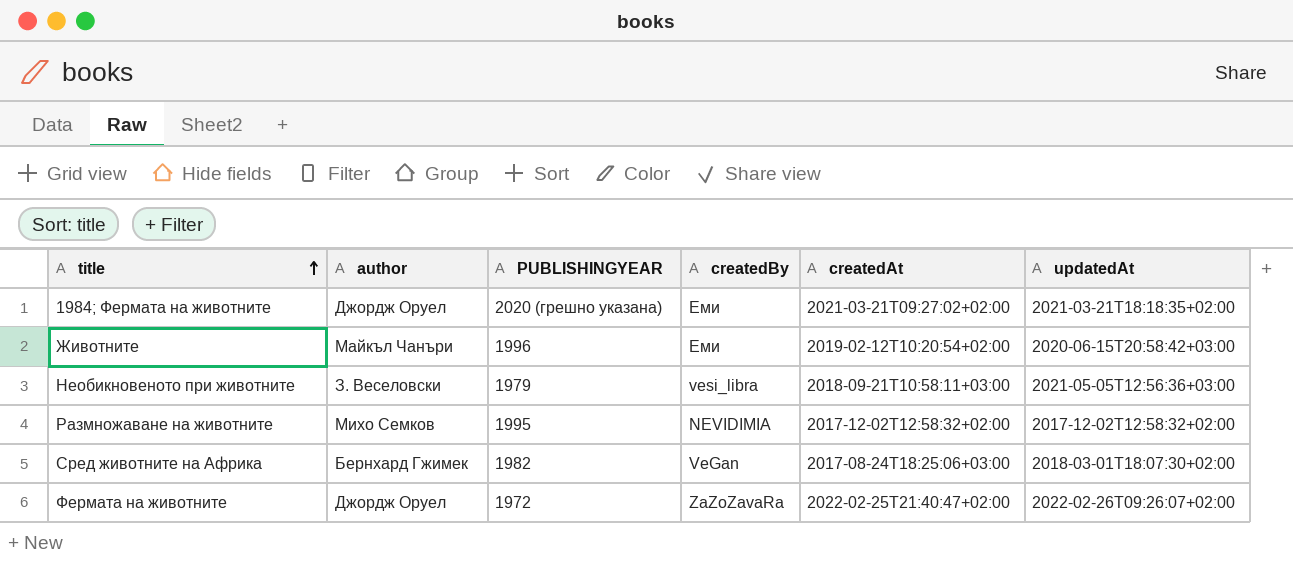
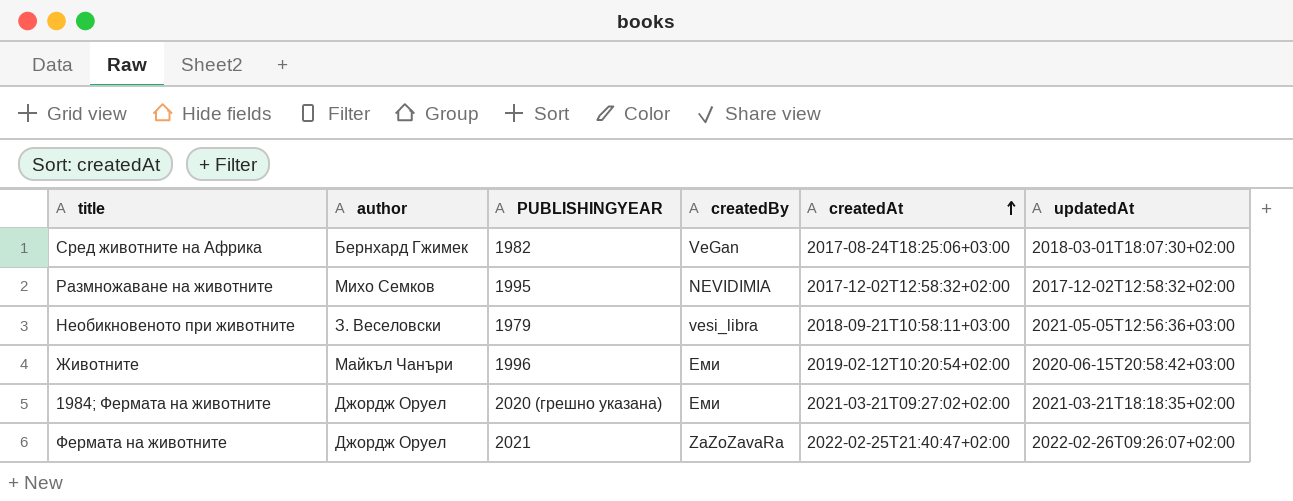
row order: title ascending -> createdAt ascending
Фермата на животните | PUBLISHINGYEAR: 1972 -> 2021

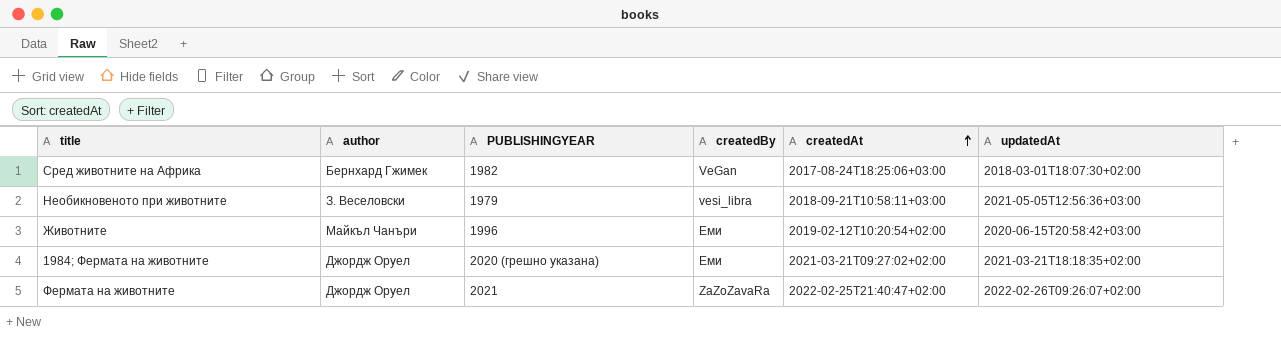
row Размножаване на животните: Михо Семков | 1995 | NEVIDIMIA | 2017-12-02T12:58:32+02:00 | 2017-12-02T12:58:32+02:00 -> none

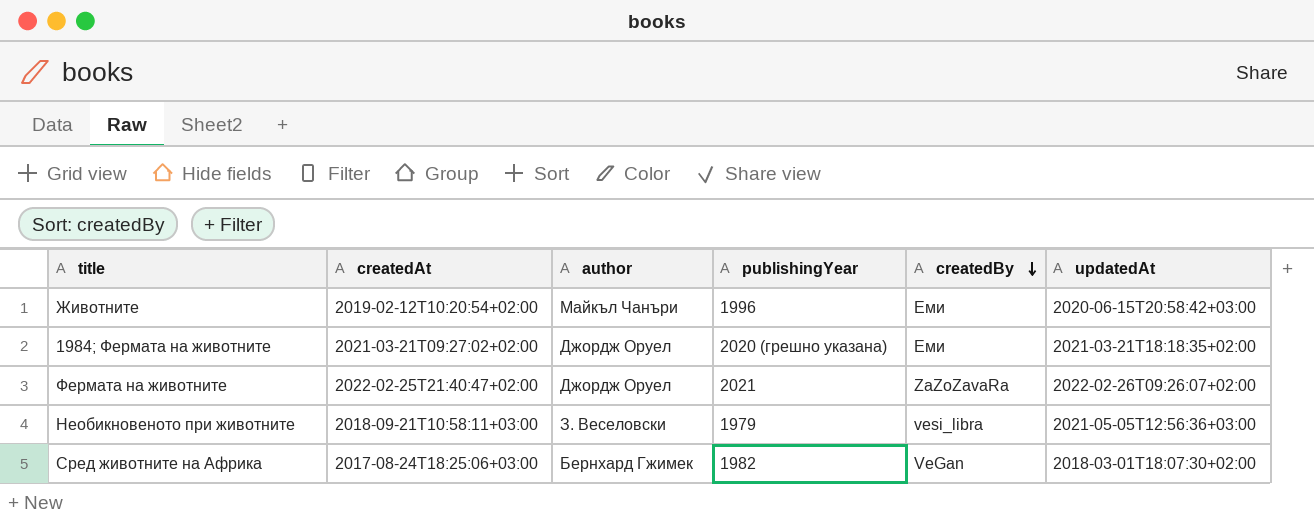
row order: createdAt ascending -> createdBy descending
column createdAt | position: 5 -> 2
column name: PUBLISHINGYEAR -> publishingYear

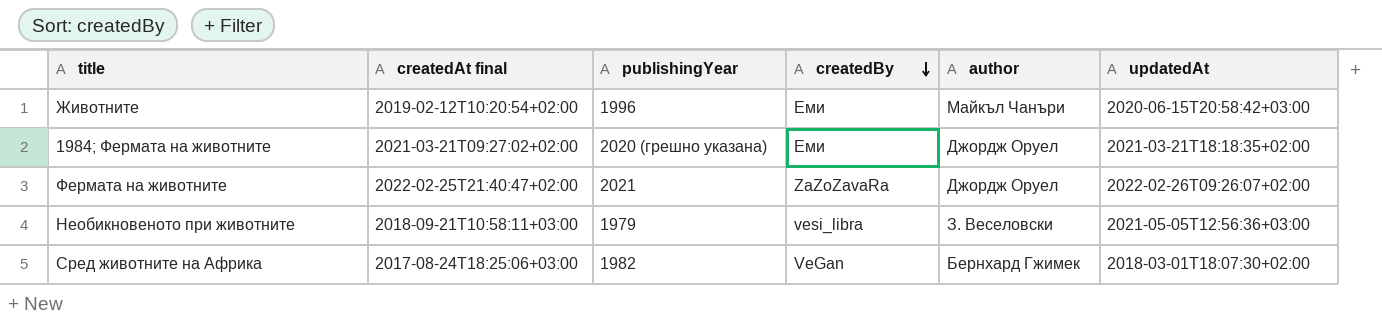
column name: createdAt -> createdAt final
column author | position: 3 -> 5

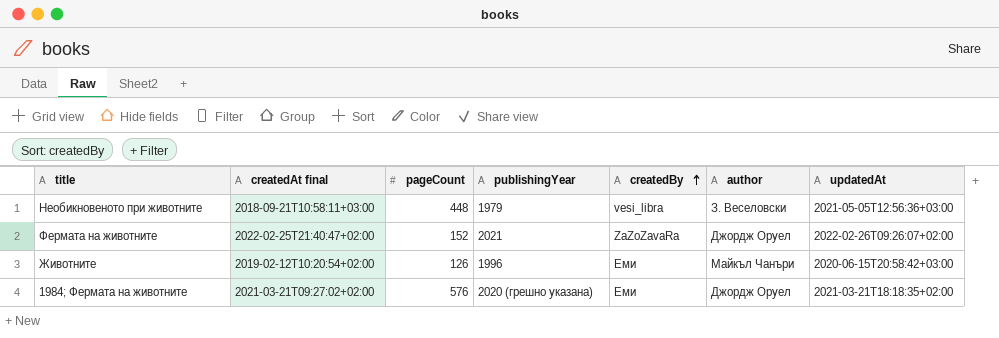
row order: createdBy descending -> createdBy ascending
column pageCount | position: none -> 3
row Сред животните на Африка: 2017-08-24T18:25:06+03:00 | 1982 | VeGan | Бернхард Гжимек | 2018-03-01T18:07:30+02:00 -> none

